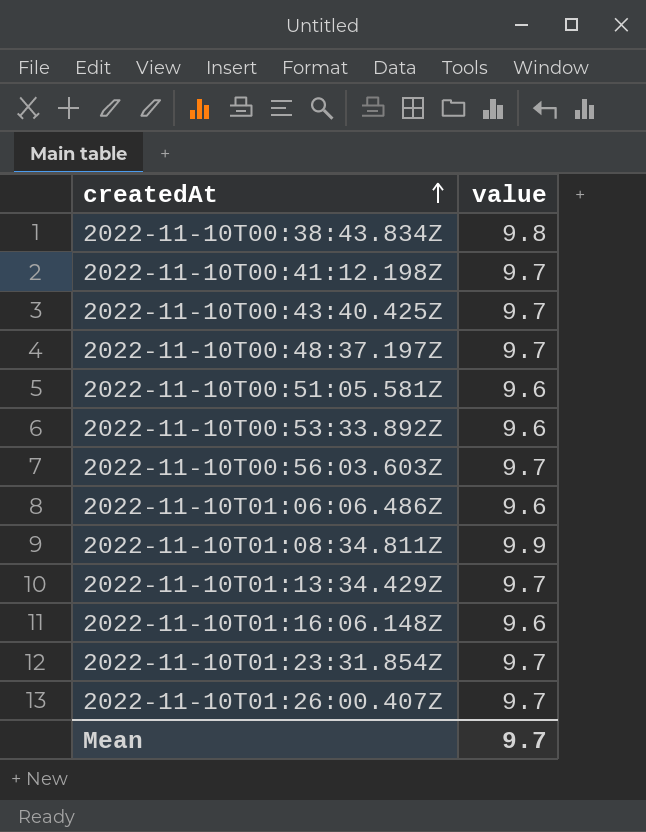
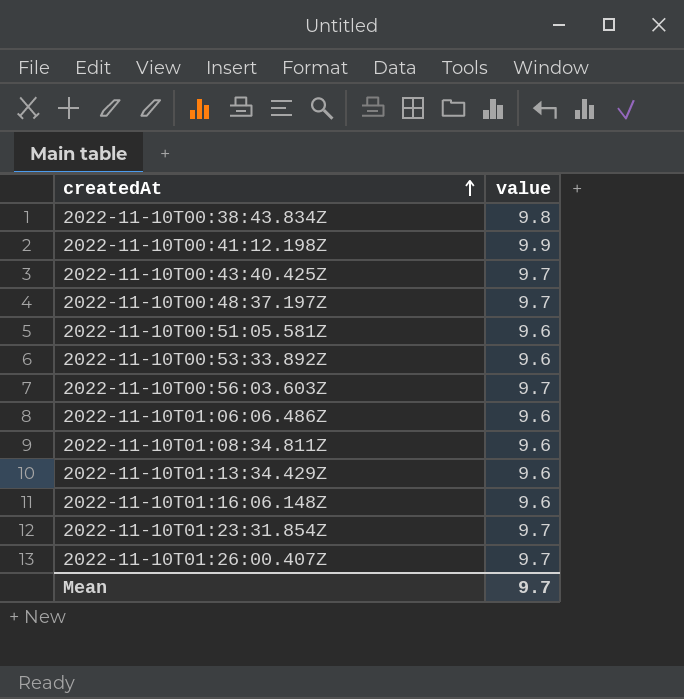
2022-11-10T00:41:12.198Z | value: 9.7 -> 9.9
2022-11-10T01:08:34.811Z | value: 9.9 -> 9.6
2022-11-10T01:13:34.429Z | value: 9.7 -> 9.6

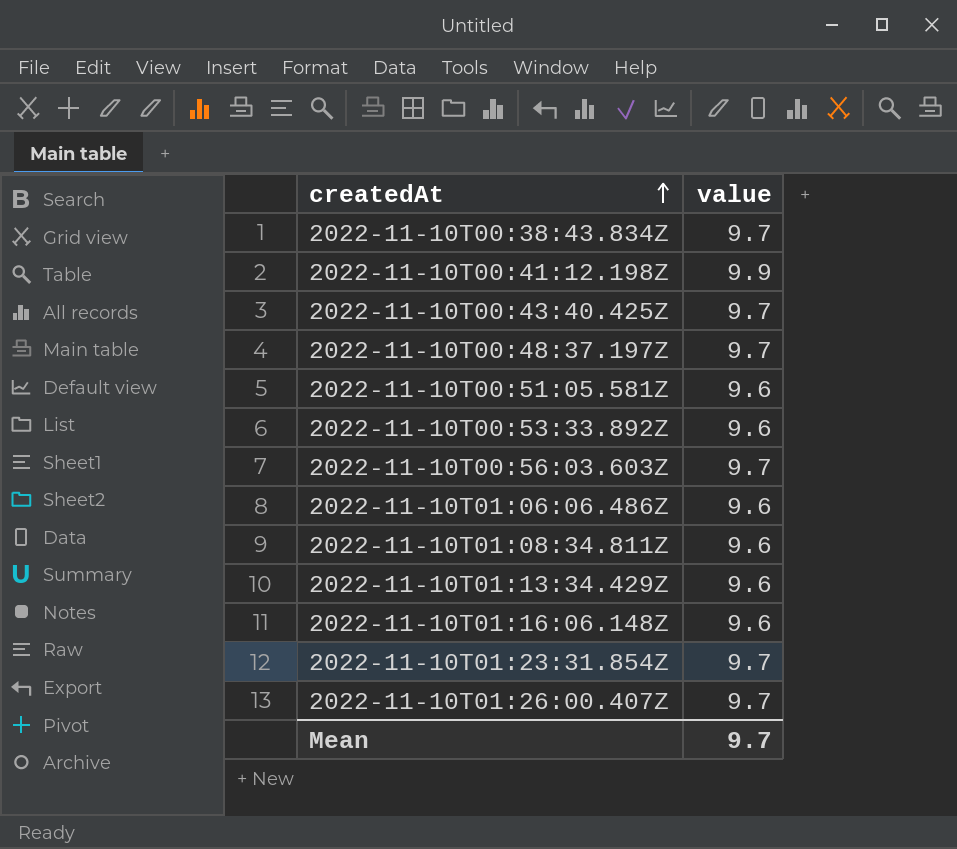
2022-11-10T00:38:43.834Z | value: 9.8 -> 9.7

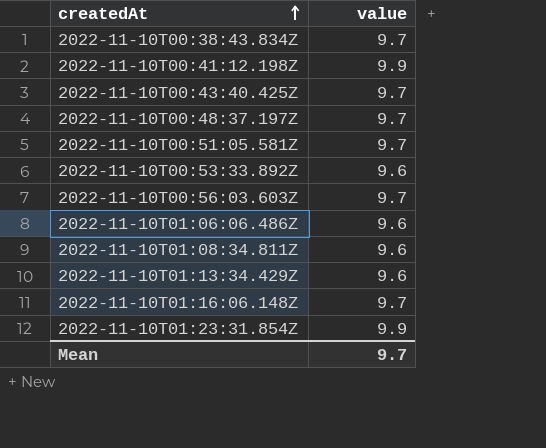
row 2022-11-10T01:26:00.407Z: 9.7 -> none
2022-11-10T00:51:05.581Z | value: 9.6 -> 9.7
2022-11-10T01:16:06.148Z | value: 9.6 -> 9.7
2022-11-10T01:23:31.854Z | value: 9.7 -> 9.9

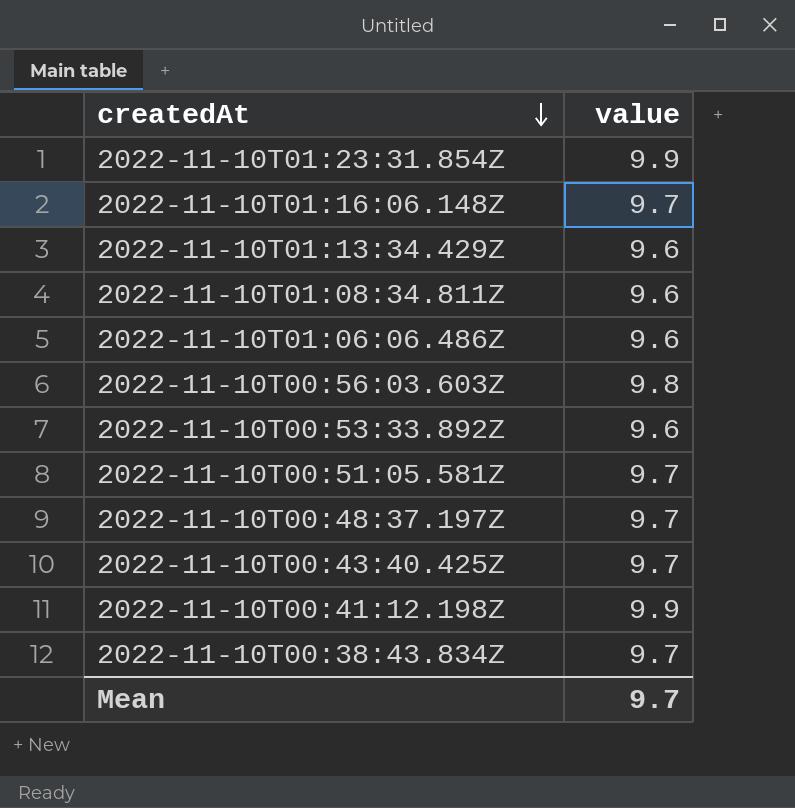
row order: createdAt ascending -> createdAt descending
2022-11-10T00:56:03.603Z | value: 9.7 -> 9.8

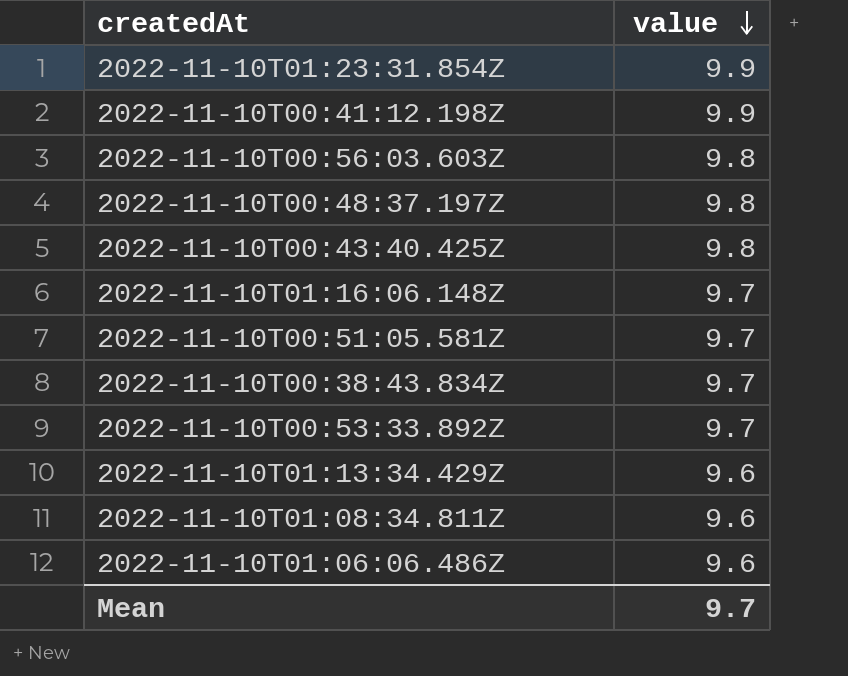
row order: createdAt descending -> value descending
2022-11-10T00:48:37.197Z | value: 9.7 -> 9.8
2022-11-10T00:43:40.425Z | value: 9.7 -> 9.8
2022-11-10T00:53:33.892Z | value: 9.6 -> 9.7

